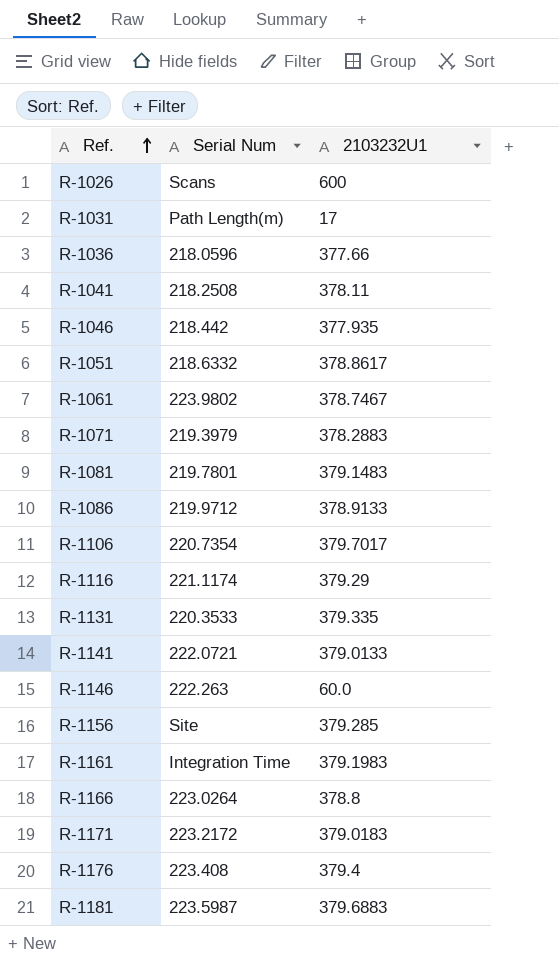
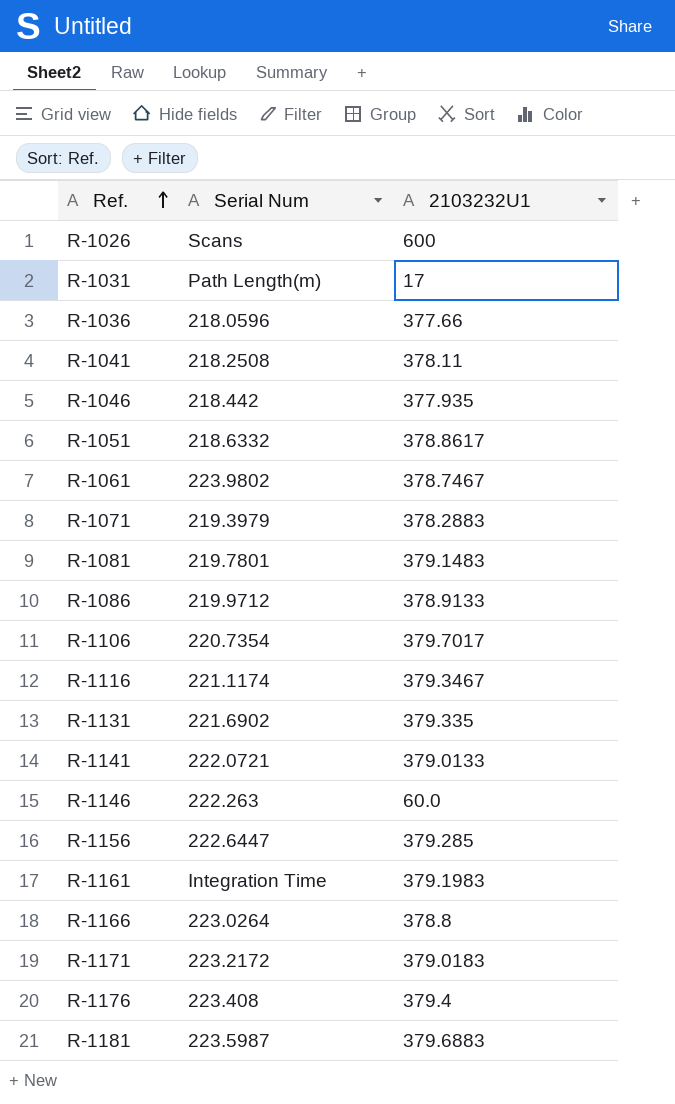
R-1116 | 2103232U1: 379.29 -> 379.3467
R-1131 | Serial Num: 220.3533 -> 221.6902
R-1156 | Serial Num: Site -> 222.6447

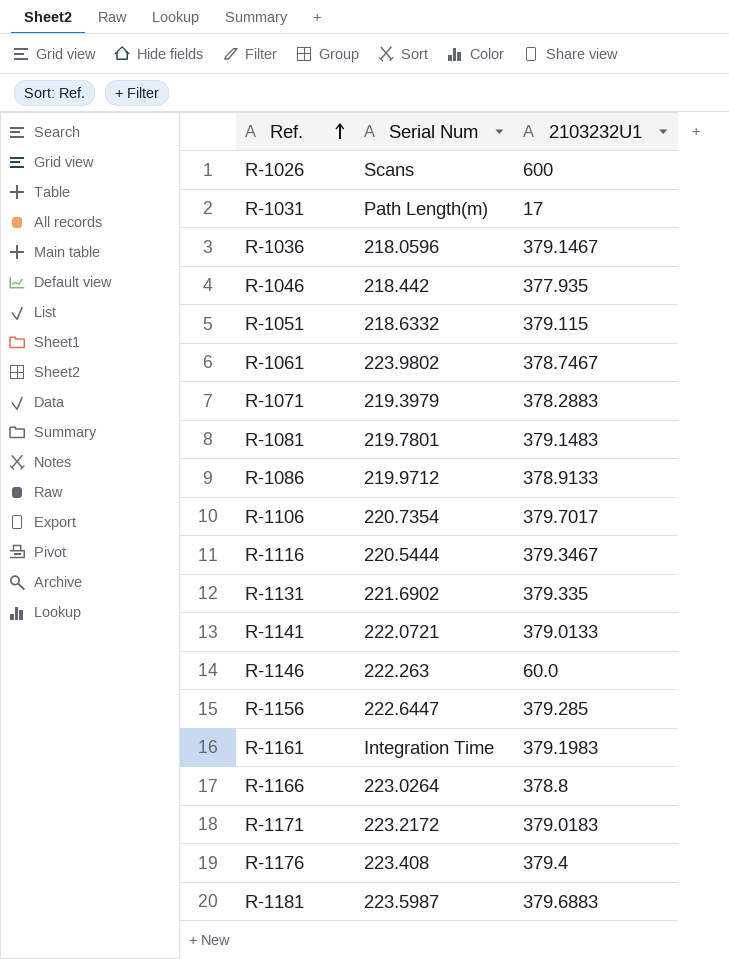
row R-1041: 218.2508 | 378.11 -> none
R-1036 | 2103232U1: 377.66 -> 379.1467
R-1051 | 2103232U1: 378.8617 -> 379.115
R-1116 | Serial Num: 221.1174 -> 220.5444

